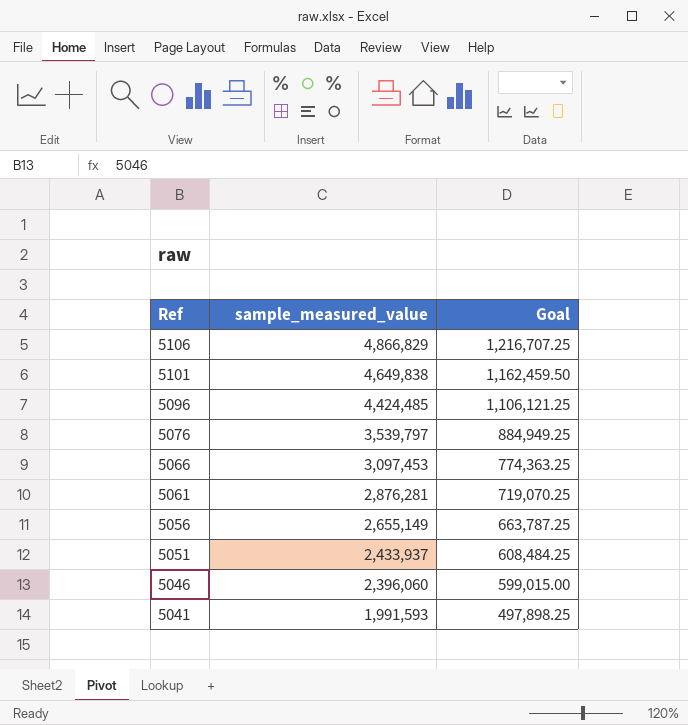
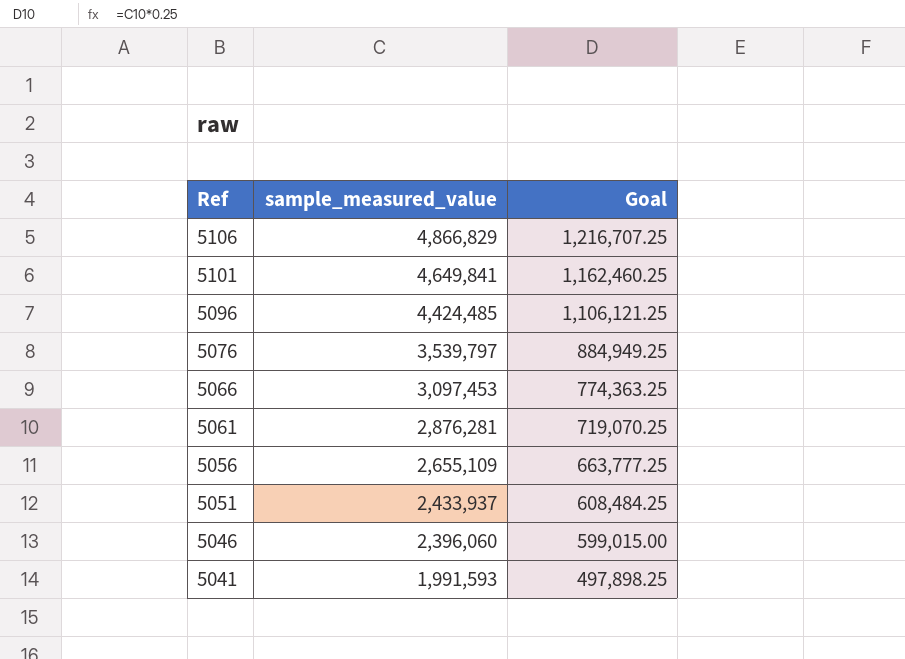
5101 | sample_measured_value: 4,649,838 -> 4,649,841
5101 | Goal: 1,162,459.50 -> 1,162,460.25
5056 | sample_measured_value: 2,655,149 -> 2,655,109
5056 | Goal: 663,787.25 -> 663,777.25

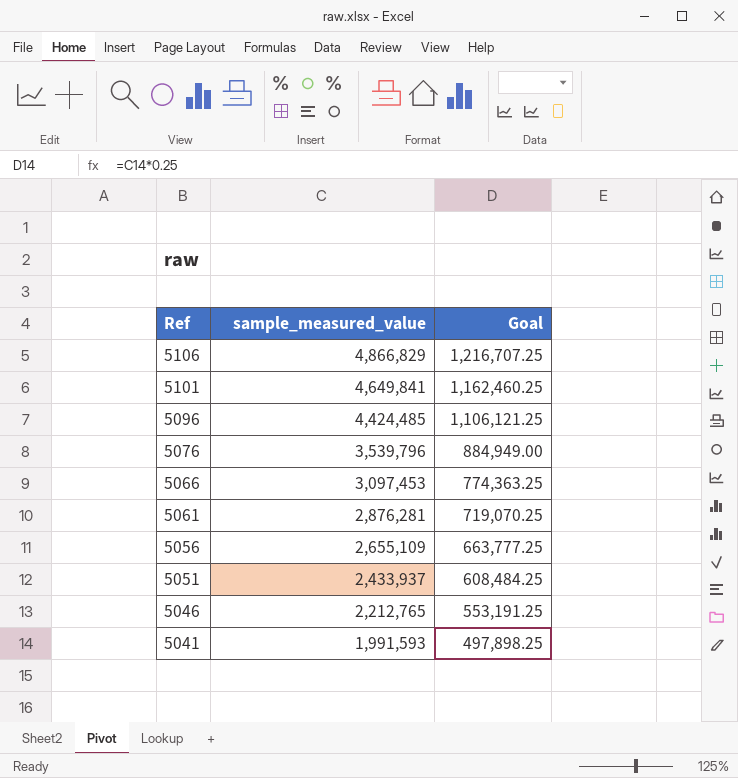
5076 | sample_measured_value: 3,539,797 -> 3,539,796
5076 | Goal: 884,949.25 -> 884,949.00
5046 | sample_measured_value: 2,396,060 -> 2,212,765
5046 | Goal: 599,015.00 -> 553,191.25

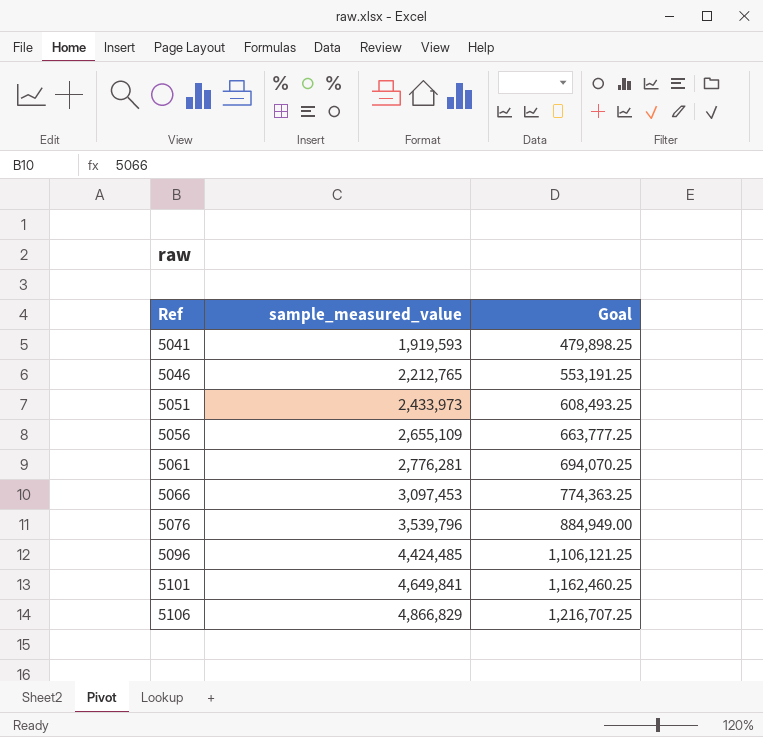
row order: Ref descending -> Ref ascending
5041 | sample_measured_value: 1,991,593 -> 1,919,593
5041 | Goal: 497,898.25 -> 479,898.25
5051 | sample_measured_value: 2,433,937 -> 2,433,973
5051 | Goal: 608,484.25 -> 608,493.25
5061 | sample_measured_value: 2,876,281 -> 2,776,281
5061 | Goal: 719,070.25 -> 694,070.25

